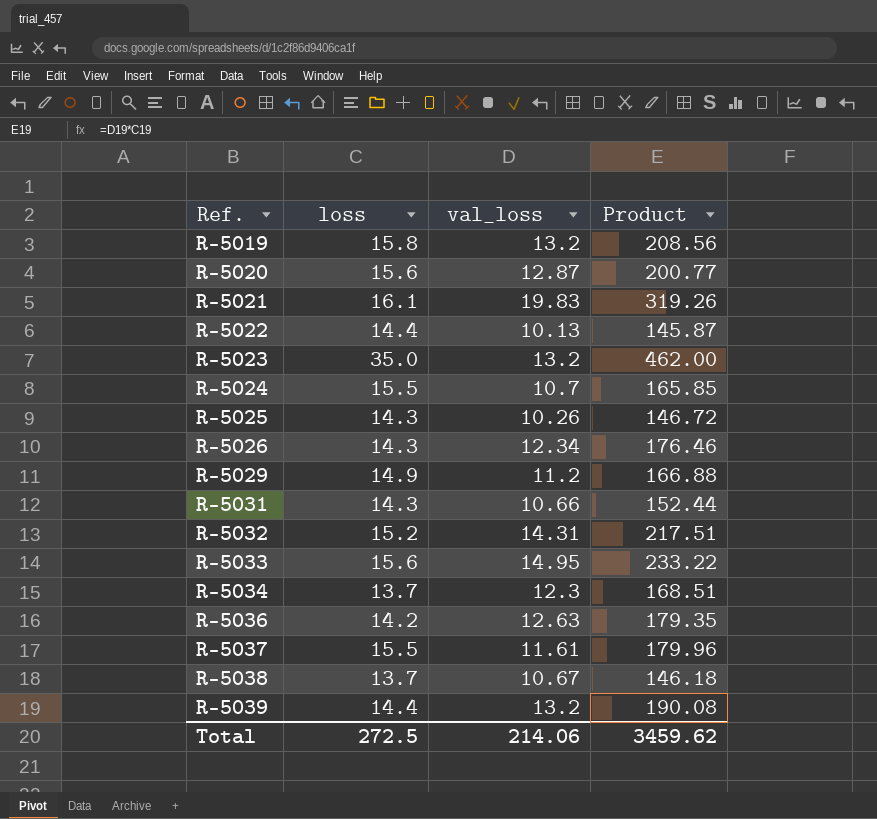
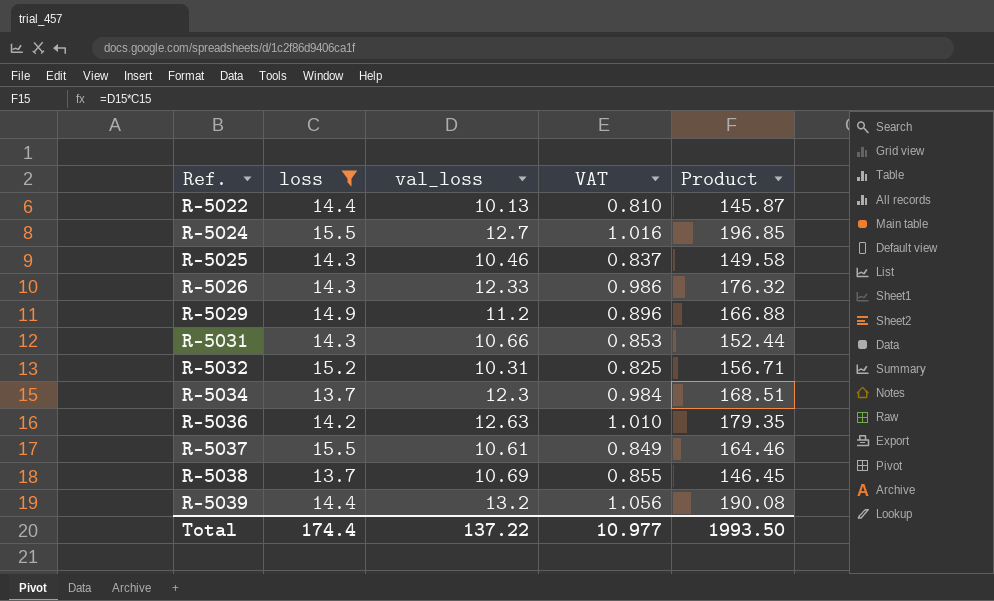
filter: none -> loss <= 15.5
column VAT | formula: none -> [val_loss] * 0.08
R-5024 | val_loss: 10.7 -> 12.7
R-5024 | Product: 165.85 -> 196.85
R-5025 | val_loss: 10.26 -> 10.46
R-5025 | Product: 146.72 -> 149.58
R-5026 | val_loss: 12.34 -> 12.33
R-5026 | Product: 176.46 -> 176.32
R-5032 | val_loss: 14.31 -> 10.31
R-5032 | Product: 217.51 -> 156.71
R-5037 | val_loss: 11.61 -> 10.61
R-5037 | Product: 179.96 -> 164.46
R-5038 | val_loss: 10.67 -> 10.69
R-5038 | Product: 146.18 -> 146.45
Total | loss: 272.5 -> 174.4
Total | val_loss: 214.06 -> 137.22
Total | Product: 3459.62 -> 1993.50

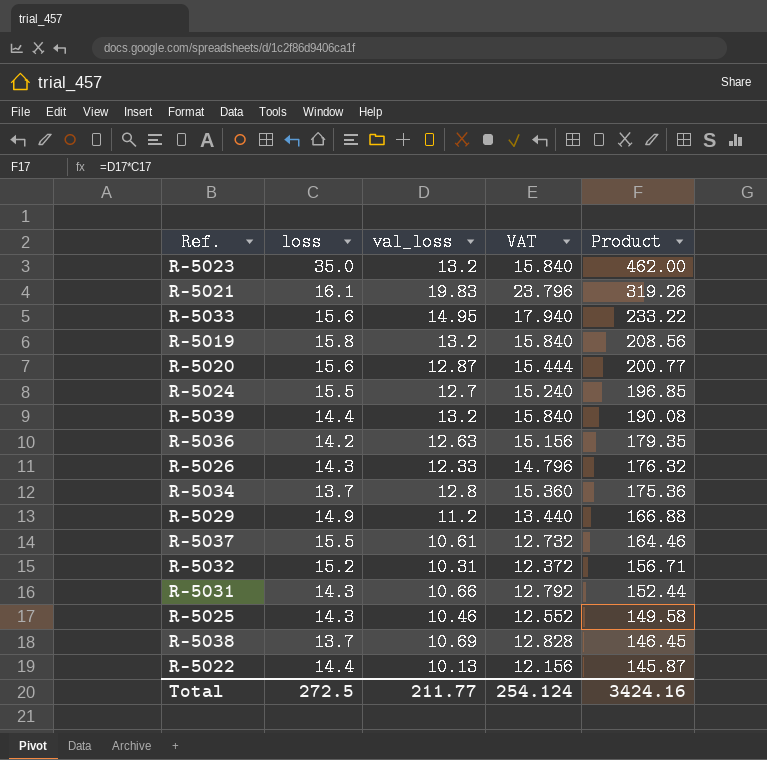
filter: loss <= 15.5 -> none
row order: Ref. ascending -> Product descending
column VAT | formula: [val_loss] * 0.08 -> [val_loss] * 1.2
R-5034 | val_loss: 12.3 -> 12.8
R-5034 | Product: 168.51 -> 175.36
Total | loss: 174.4 -> 272.5
Total | val_loss: 137.22 -> 211.77
Total | VAT: 10.977 -> 254.124
Total | Product: 1993.50 -> 3424.16

